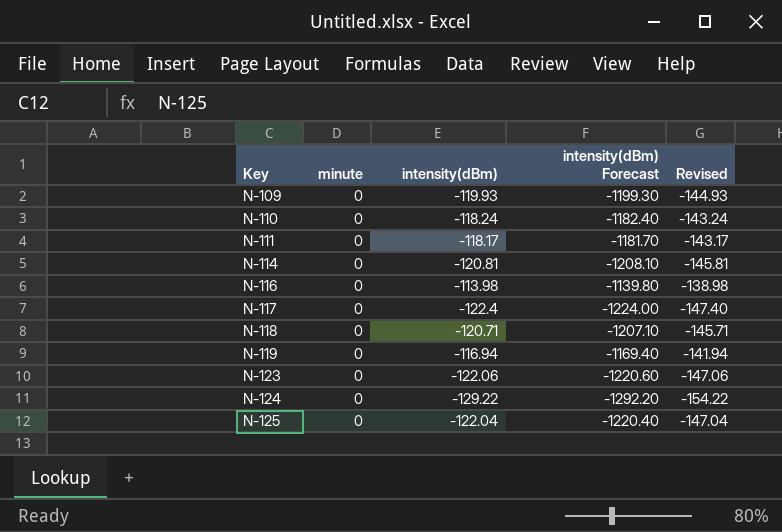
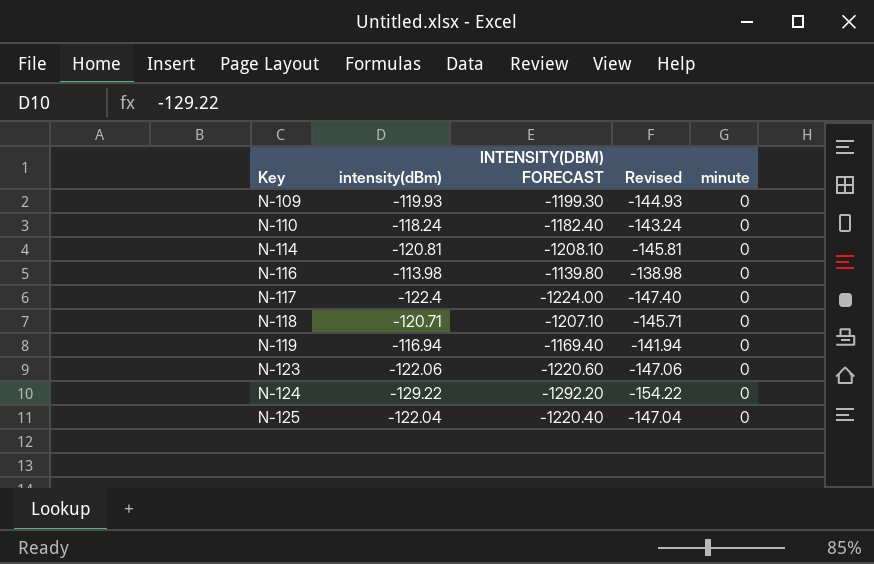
column name: intensity(dBm) Forecast -> INTENSITY(DBM) FORECAST
column minute | position: 2 -> 5
row N-111: 0 | -118.17 | -1181.70 | -143.17 -> none

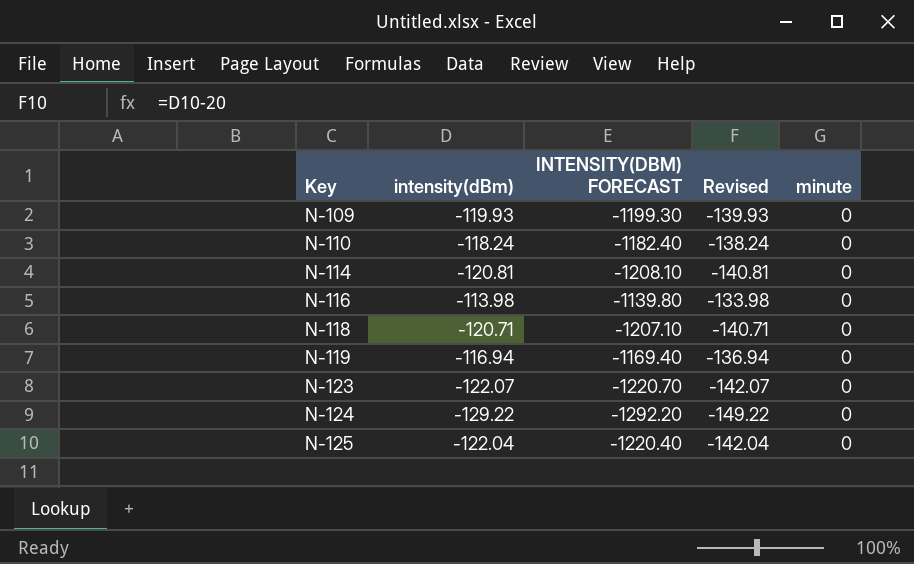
column Revised | formula: [intensity(dBm)] - 25 -> [intensity(dBm)] - 20
row N-117: -122.4 | -1224.00 | -147.40 | 0 -> none
N-123 | intensity(dBm): -122.06 -> -122.07
N-123 | INTENSITY(DBM) FORECAST: -1220.60 -> -1220.70

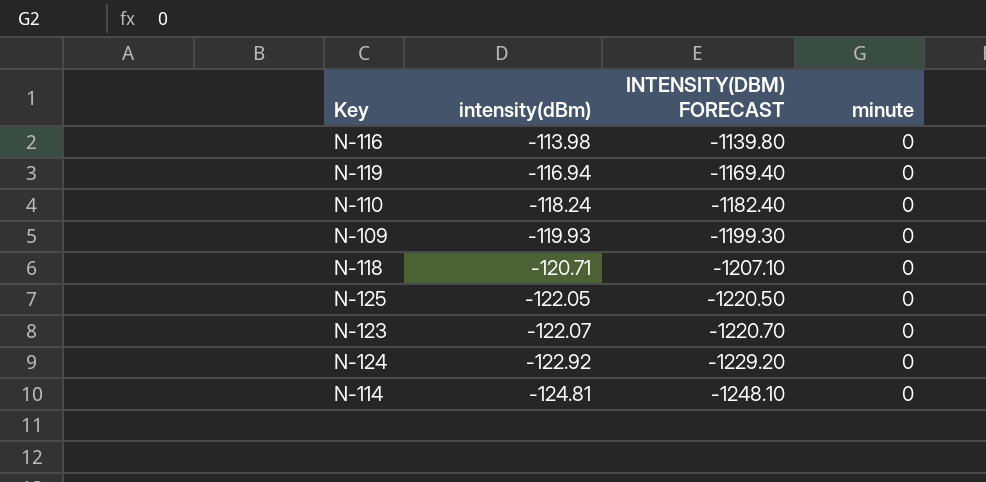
row order: Key ascending -> intensity(dBm) descending
column Revised | formula: [intensity(dBm)] - 20 -> none
N-125 | intensity(dBm): -122.04 -> -122.05
N-125 | INTENSITY(DBM) FORECAST: -1220.40 -> -1220.50
N-124 | intensity(dBm): -129.22 -> -122.92
N-124 | INTENSITY(DBM) FORECAST: -1292.20 -> -1229.20
N-114 | intensity(dBm): -120.81 -> -124.81
N-114 | INTENSITY(DBM) FORECAST: -1208.10 -> -1248.10

